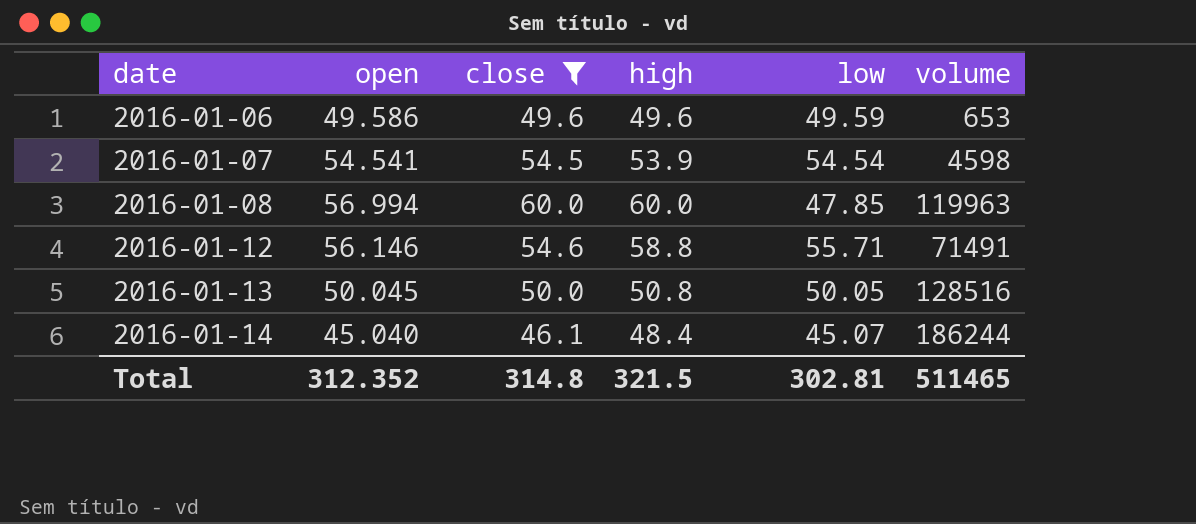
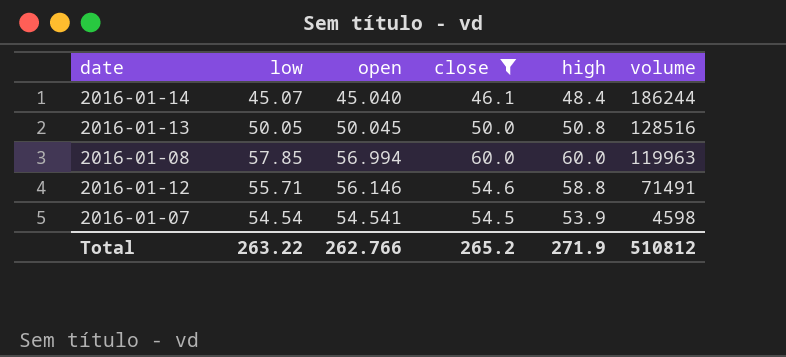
row order: date ascending -> volume descending
column low | position: 5 -> 2
row 2016-01-06: 49.586 | 49.6 | 49.6 | 49.59 | 653 -> none
2016-01-08 | low: 47.85 -> 57.85
Total | low: 302.81 -> 263.22
Total | open: 312.352 -> 262.766
Total | close: 314.8 -> 265.2
Total | high: 321.5 -> 271.9
Total | volume: 511465 -> 510812

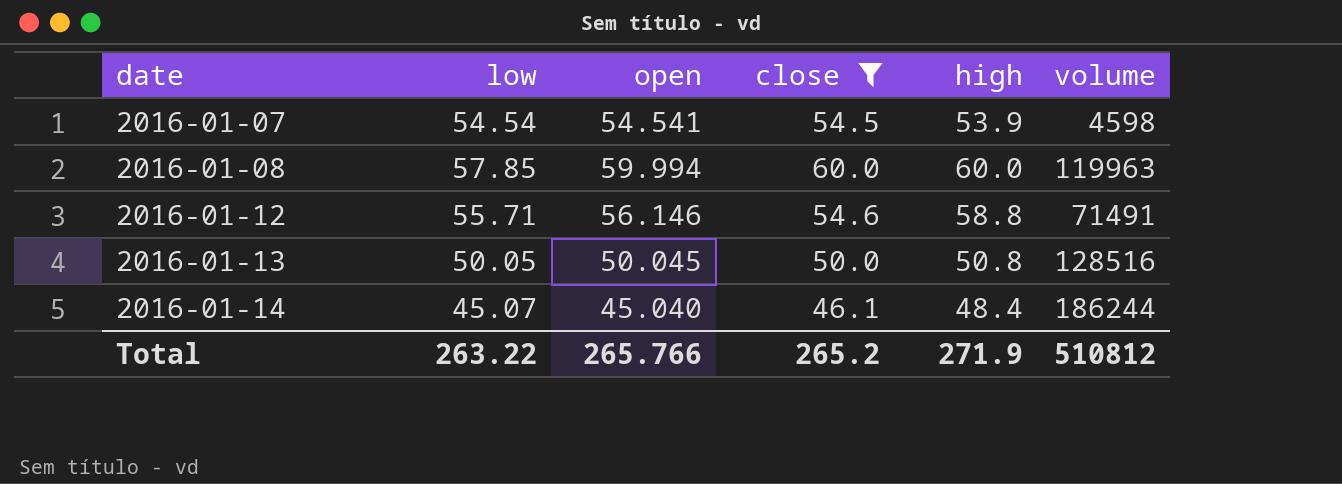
row order: volume descending -> date ascending
2016-01-08 | open: 56.994 -> 59.994
Total | open: 262.766 -> 265.766

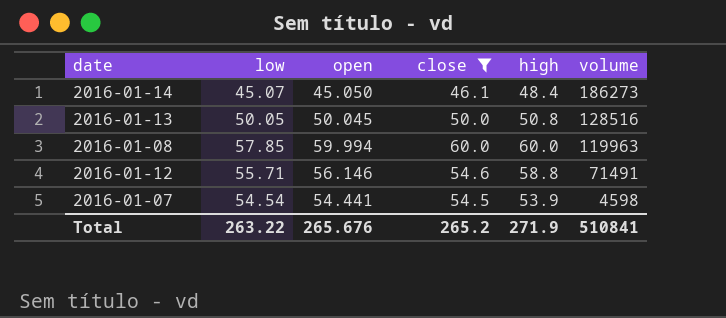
row order: date ascending -> volume descending
2016-01-14 | open: 45.040 -> 45.050
2016-01-14 | volume: 186244 -> 186273
2016-01-07 | open: 54.541 -> 54.441
Total | open: 265.766 -> 265.676
Total | volume: 510812 -> 510841

